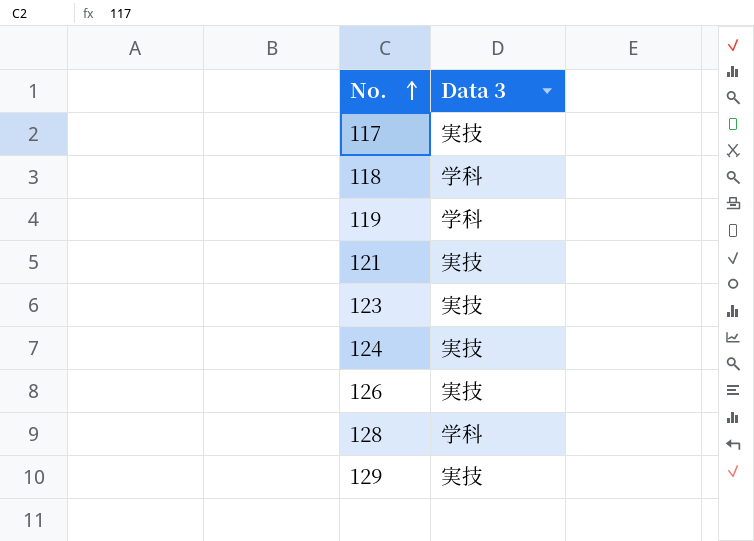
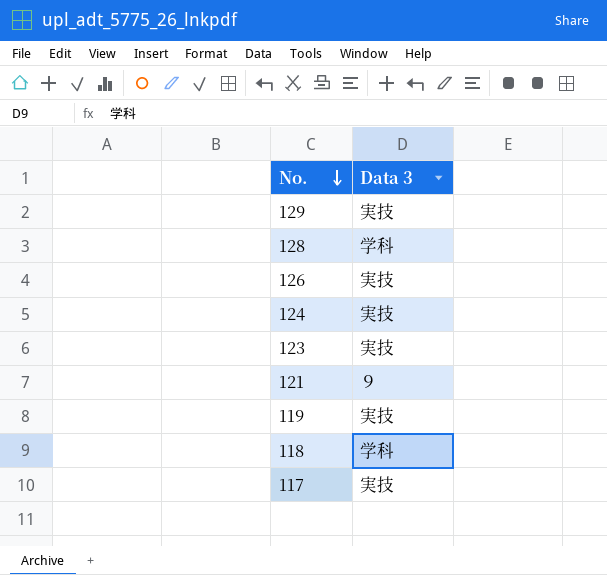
row order: No. ascending -> No. descending
121 | Data 3: 実技 -> ９
119 | Data 3: 学科 -> 実技

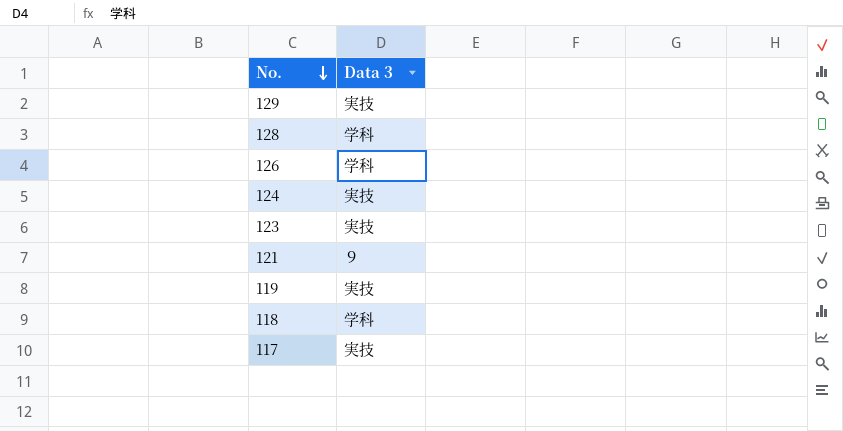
126 | Data 3: 実技 -> 学科

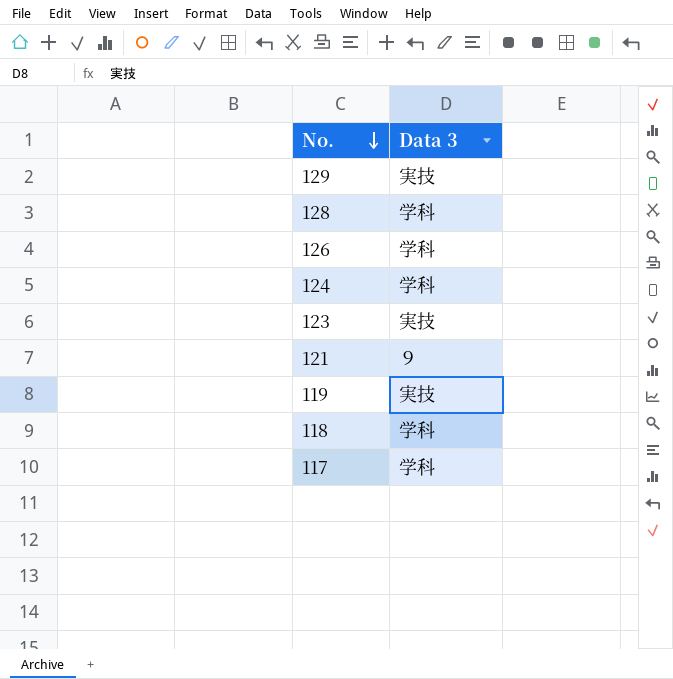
124 | Data 3: 実技 -> 学科
117 | Data 3: 実技 -> 学科

